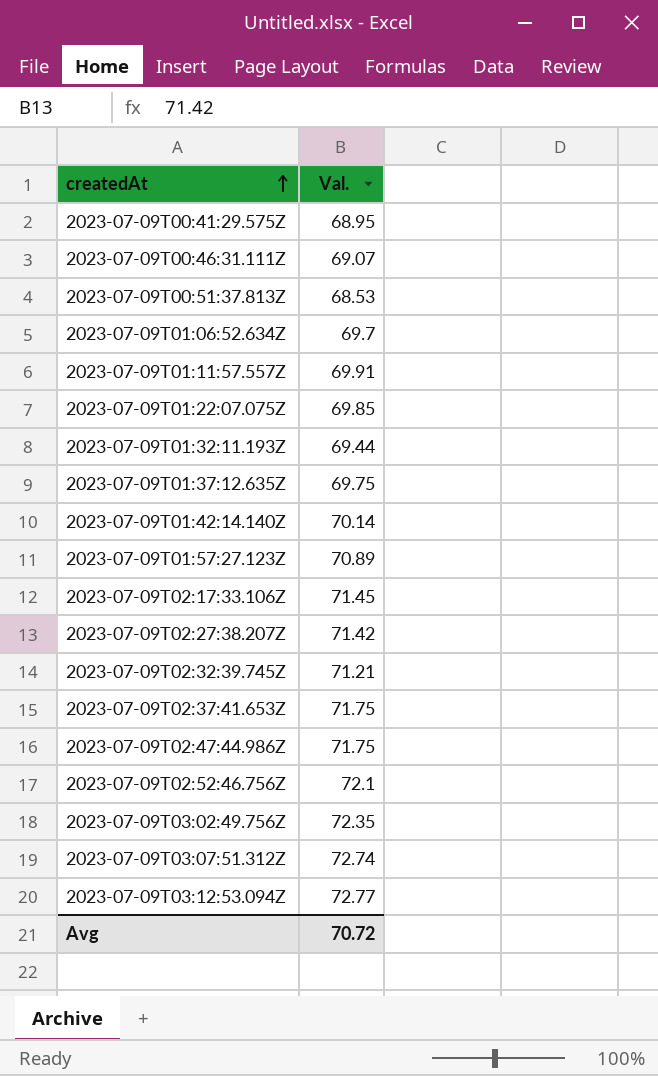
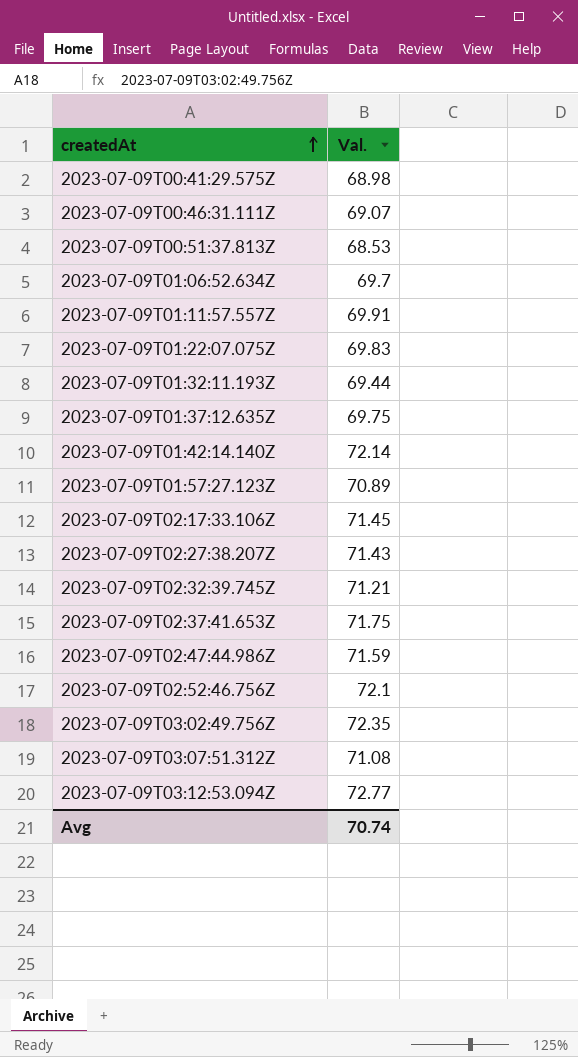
2023-07-09T00:41:29.575Z | Val.: 68.95 -> 68.98
2023-07-09T01:22:07.075Z | Val.: 69.85 -> 69.83
2023-07-09T01:42:14.140Z | Val.: 70.14 -> 72.14
2023-07-09T02:27:38.207Z | Val.: 71.42 -> 71.43
2023-07-09T02:47:44.986Z | Val.: 71.75 -> 71.59
2023-07-09T03:07:51.312Z | Val.: 72.74 -> 71.08
Avg | Val.: 70.72 -> 70.74

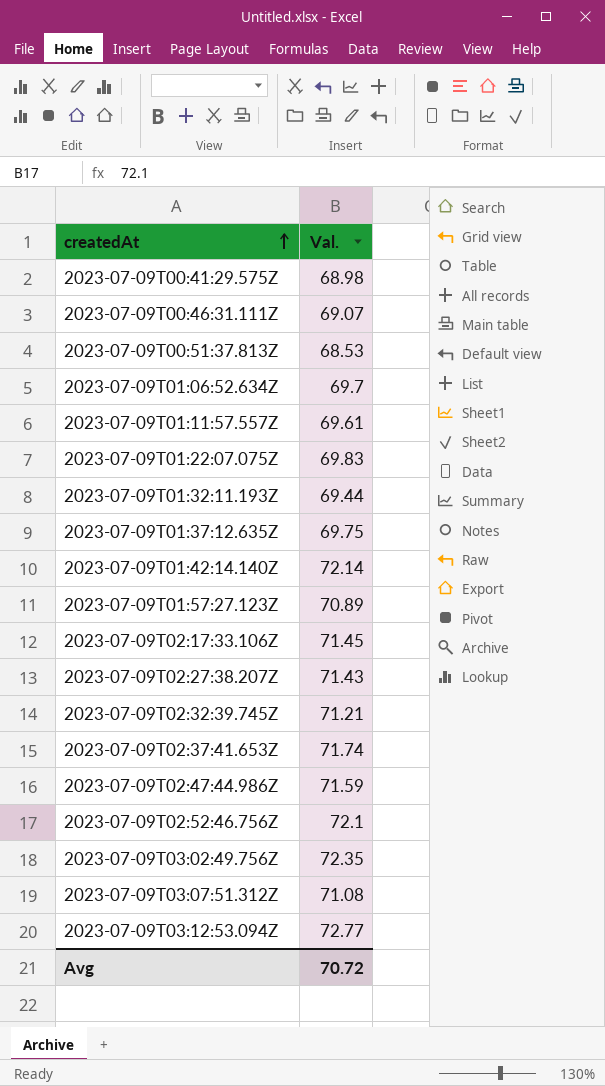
2023-07-09T01:11:57.557Z | Val.: 69.91 -> 69.61
2023-07-09T02:37:41.653Z | Val.: 71.75 -> 71.74
Avg | Val.: 70.74 -> 70.72

